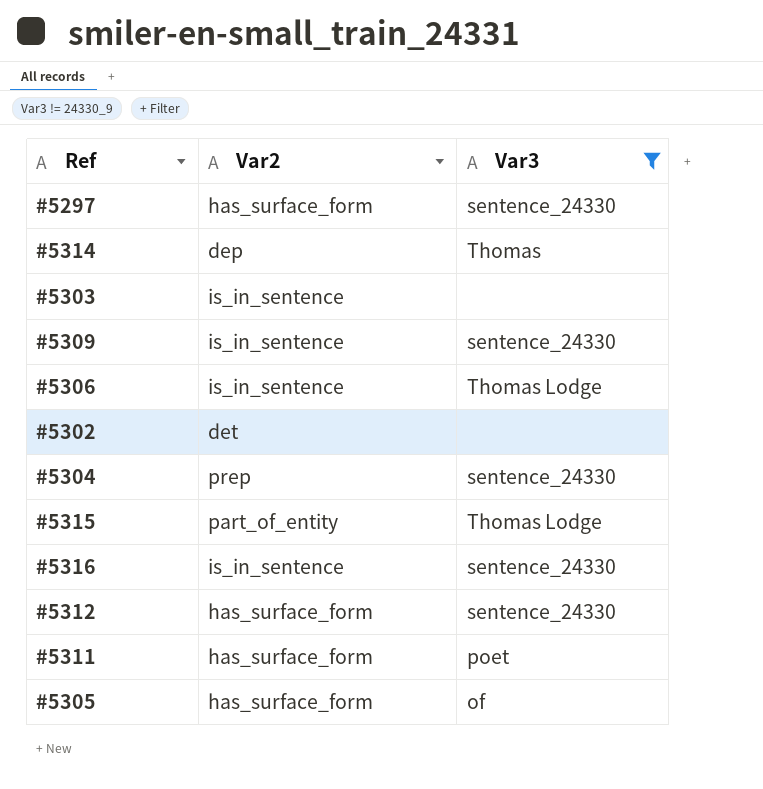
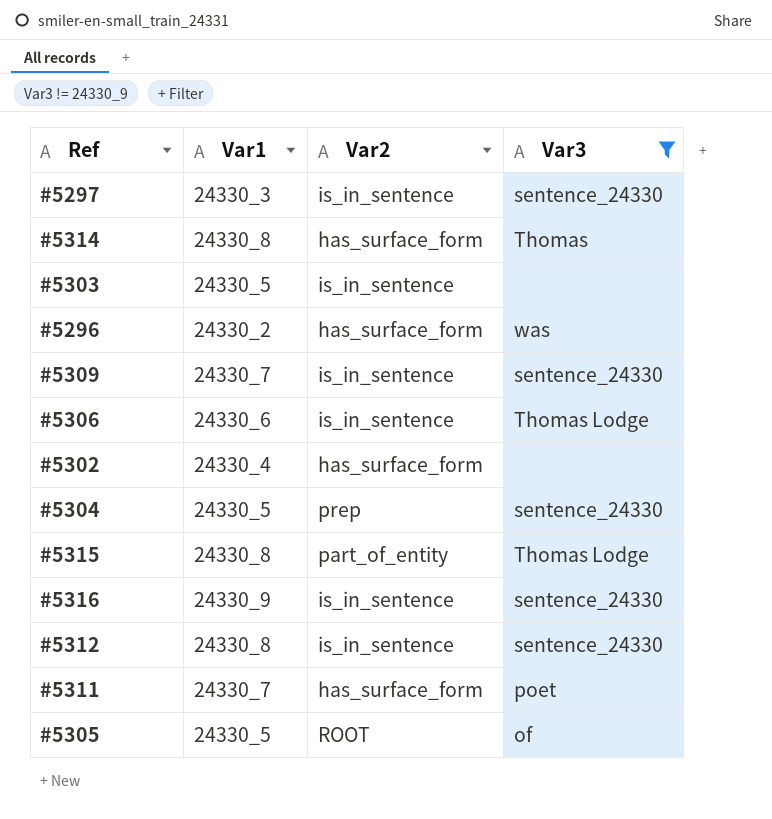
column Var1 | position: none -> 2
#5297 | Var2: has_surface_form -> is_in_sentence
#5314 | Var2: dep -> has_surface_form
row #5296: none -> 24330_2 | has_surface_form | was
#5302 | Var2: det -> has_surface_form
#5312 | Var2: has_surface_form -> is_in_sentence
#5305 | Var2: has_surface_form -> ROOT

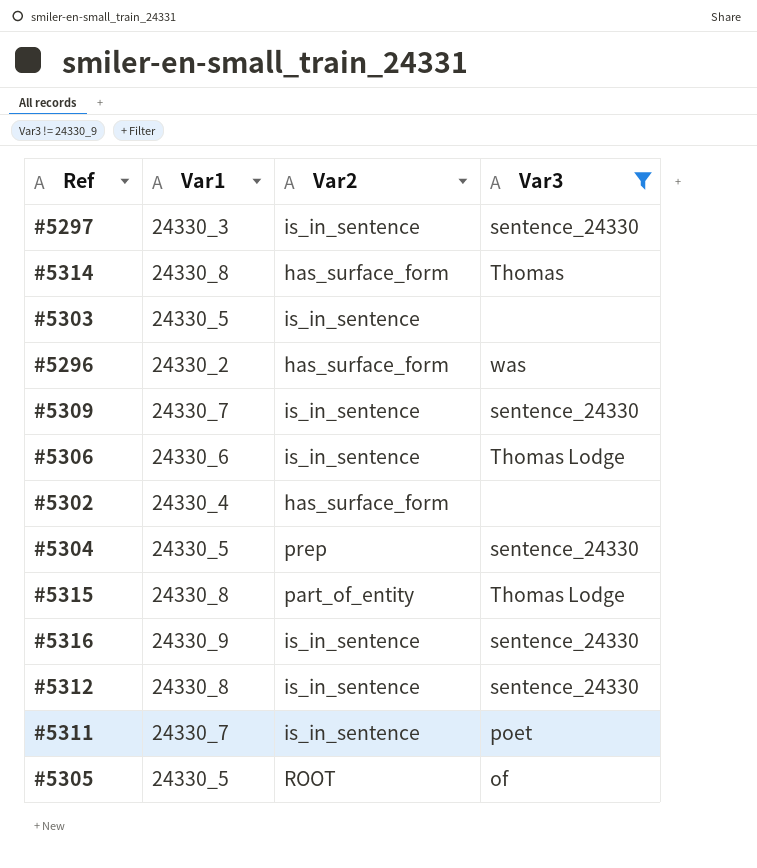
#5311 | Var2: has_surface_form -> is_in_sentence

